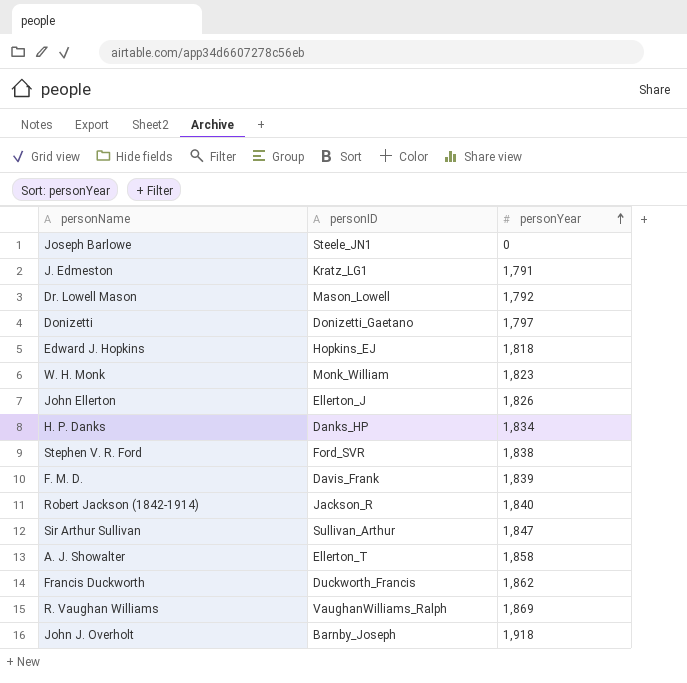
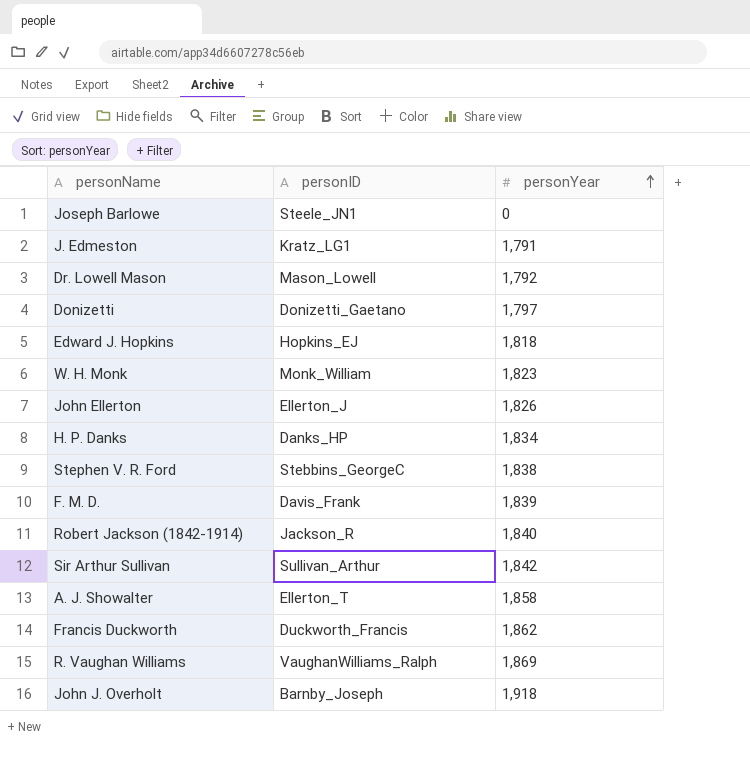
Stephen V. R. Ford | personID: Ford_SVR -> Stebbins_GeorgeC
Sir Arthur Sullivan | personYear: 1,847 -> 1,842

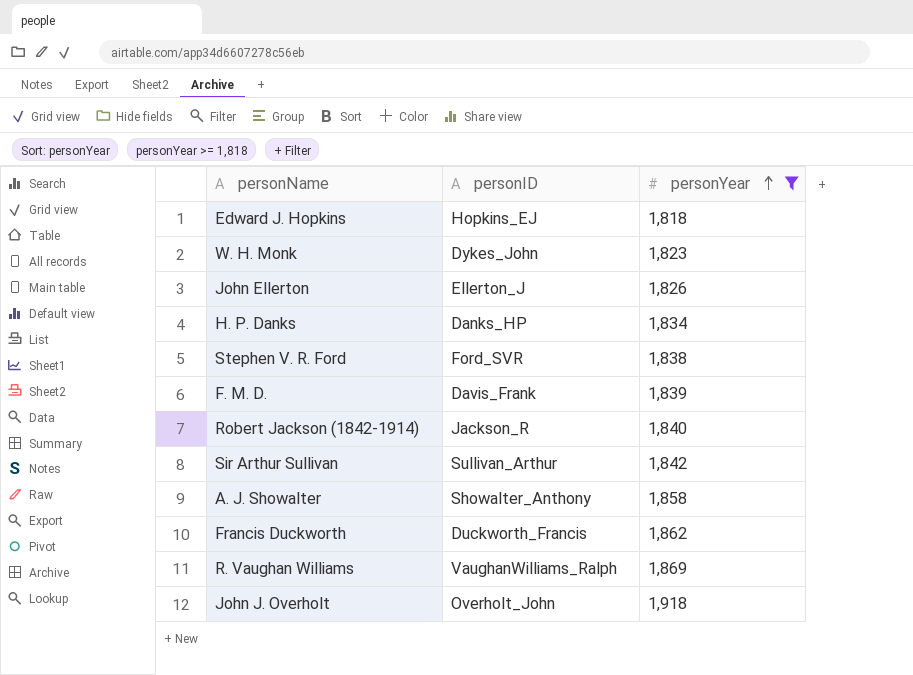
filter: none -> personYear >= 1,818
W. H. Monk | personID: Monk_William -> Dykes_John
Stephen V. R. Ford | personID: Stebbins_GeorgeC -> Ford_SVR
A. J. Showalter | personID: Ellerton_T -> Showalter_Anthony
John J. Overholt | personID: Barnby_Joseph -> Overholt_John

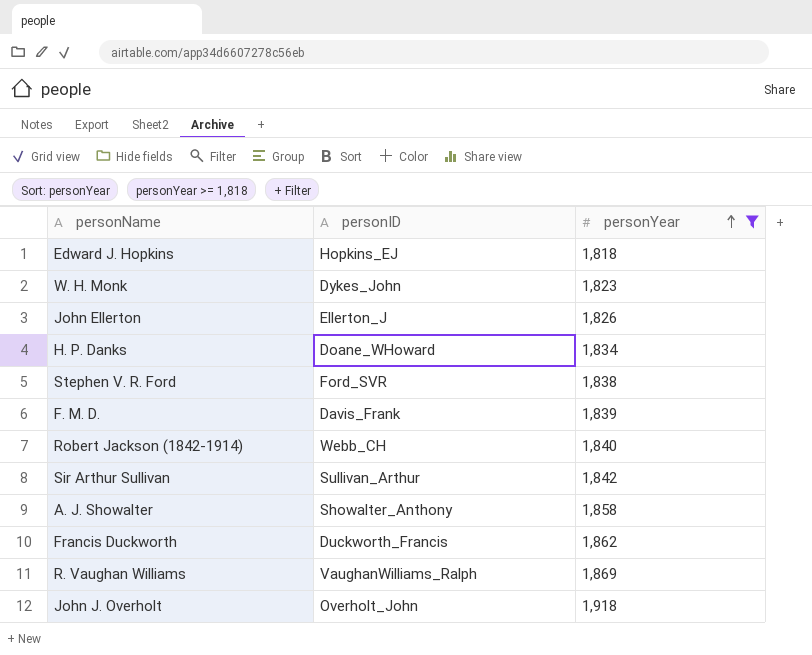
H. P. Danks | personID: Danks_HP -> Doane_WHoward
Robert Jackson (1842-1914) | personID: Jackson_R -> Webb_CH

